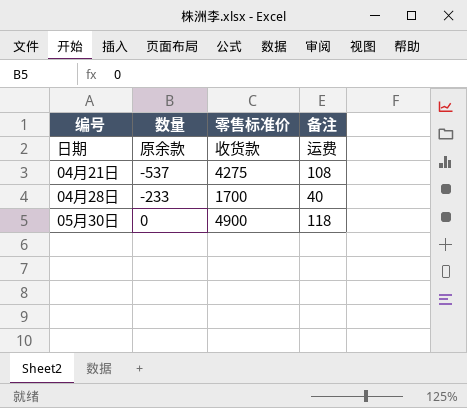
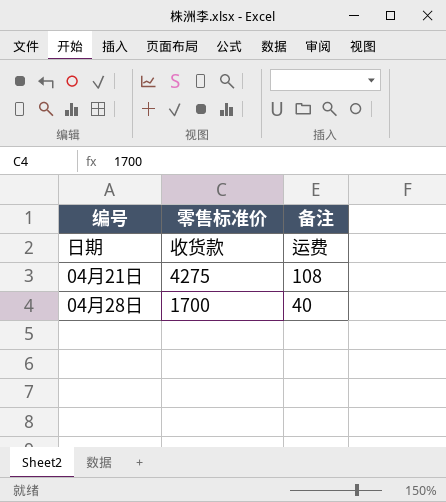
column 数量 | position: 2 -> none
row 05月30日: 0 | 4900 | 118 -> none

